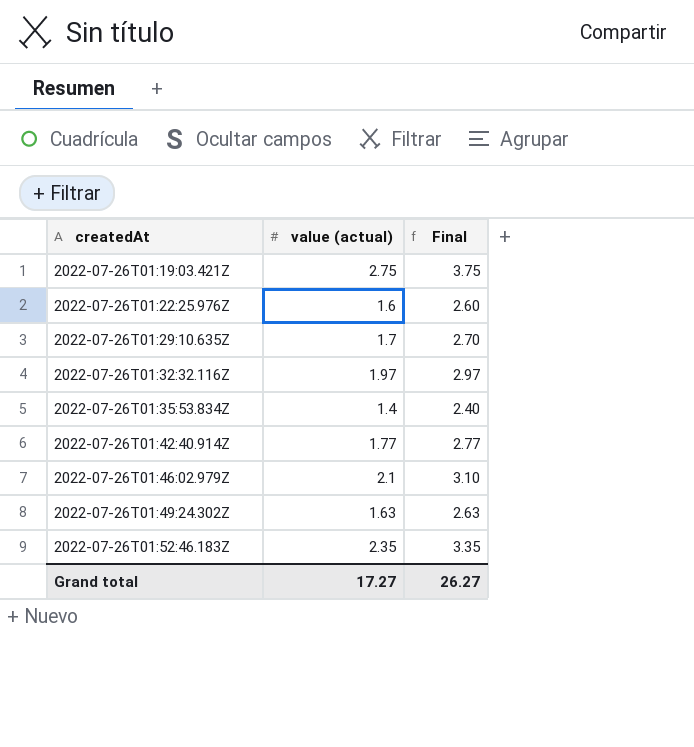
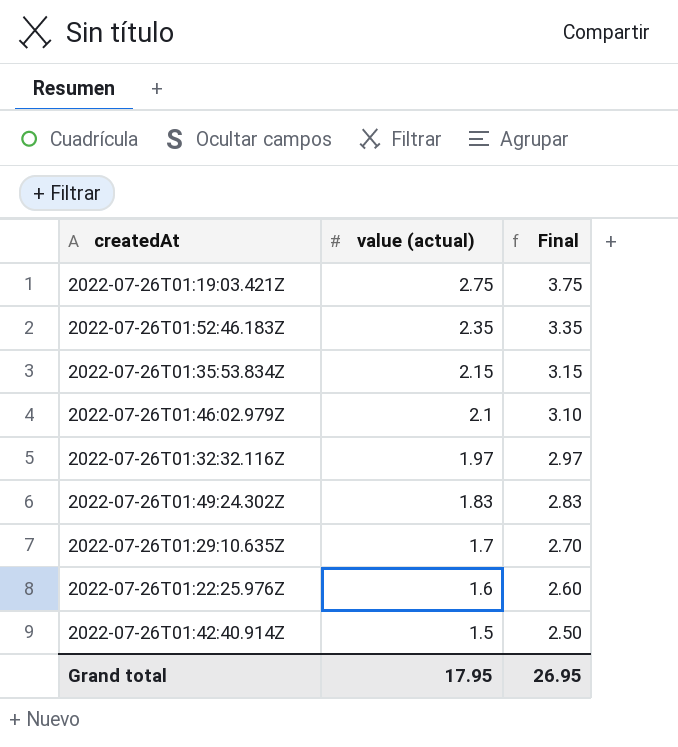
row order: createdAt ascending -> value (actual) descending
2022-07-26T01:35:53.834Z | value (actual): 1.4 -> 2.15
2022-07-26T01:35:53.834Z | Final: 2.40 -> 3.15
2022-07-26T01:49:24.302Z | value (actual): 1.63 -> 1.83
2022-07-26T01:49:24.302Z | Final: 2.63 -> 2.83
2022-07-26T01:42:40.914Z | value (actual): 1.77 -> 1.5
2022-07-26T01:42:40.914Z | Final: 2.77 -> 2.50
Grand total | value (actual): 17.27 -> 17.95
Grand total | Final: 26.27 -> 26.95

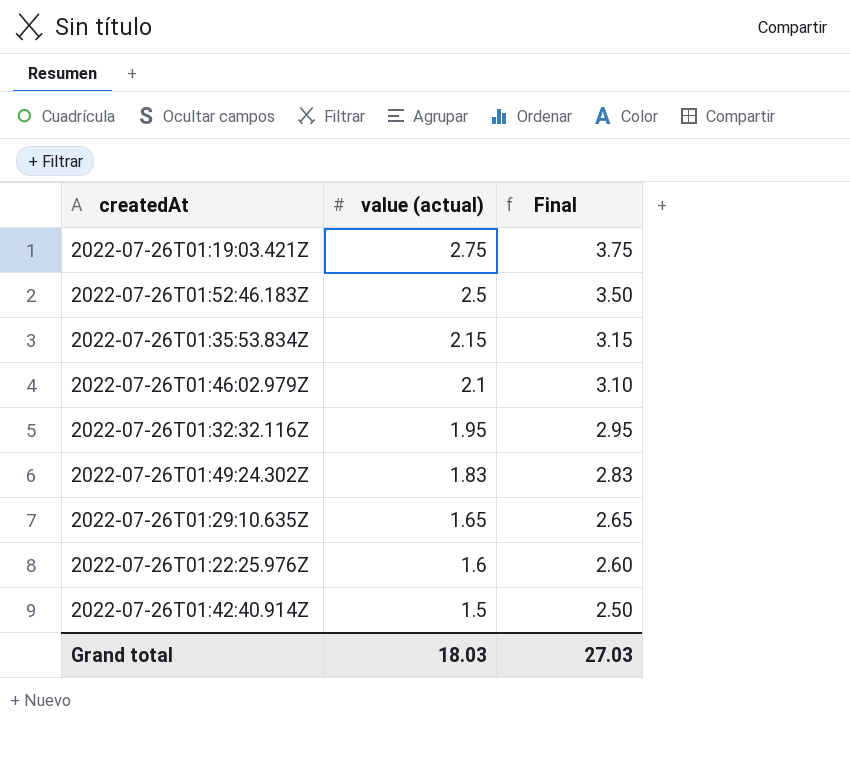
2022-07-26T01:52:46.183Z | value (actual): 2.35 -> 2.5
2022-07-26T01:52:46.183Z | Final: 3.35 -> 3.50
2022-07-26T01:32:32.116Z | value (actual): 1.97 -> 1.95
2022-07-26T01:32:32.116Z | Final: 2.97 -> 2.95
2022-07-26T01:29:10.635Z | value (actual): 1.7 -> 1.65
2022-07-26T01:29:10.635Z | Final: 2.70 -> 2.65
Grand total | value (actual): 17.95 -> 18.03
Grand total | Final: 26.95 -> 27.03

